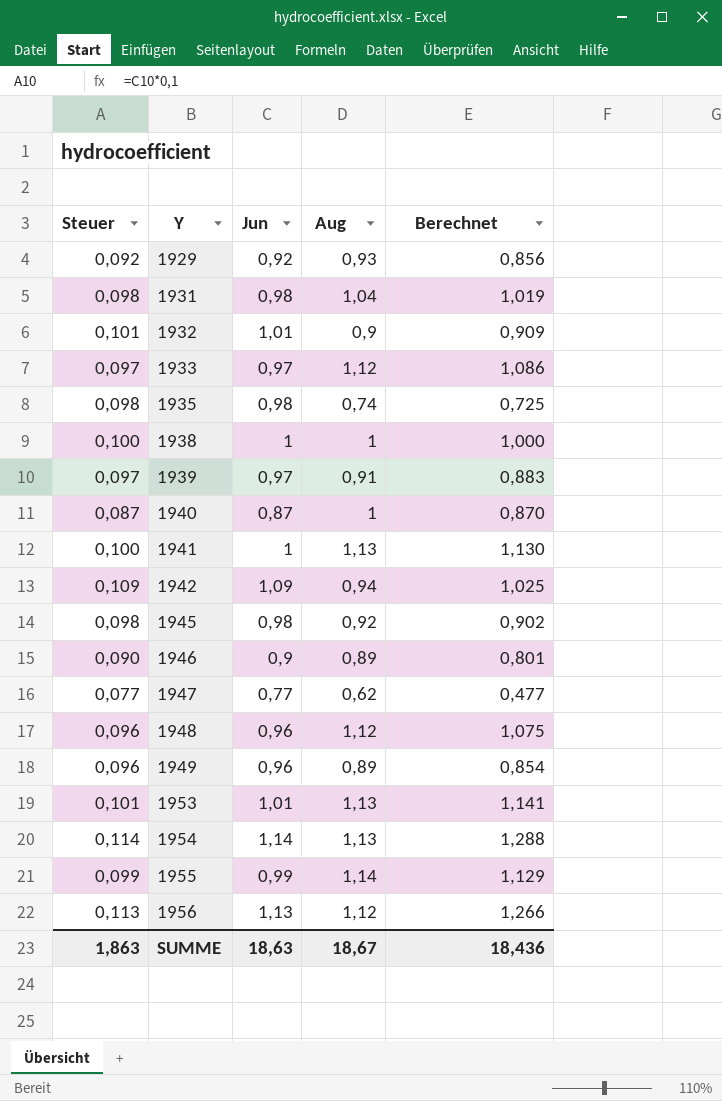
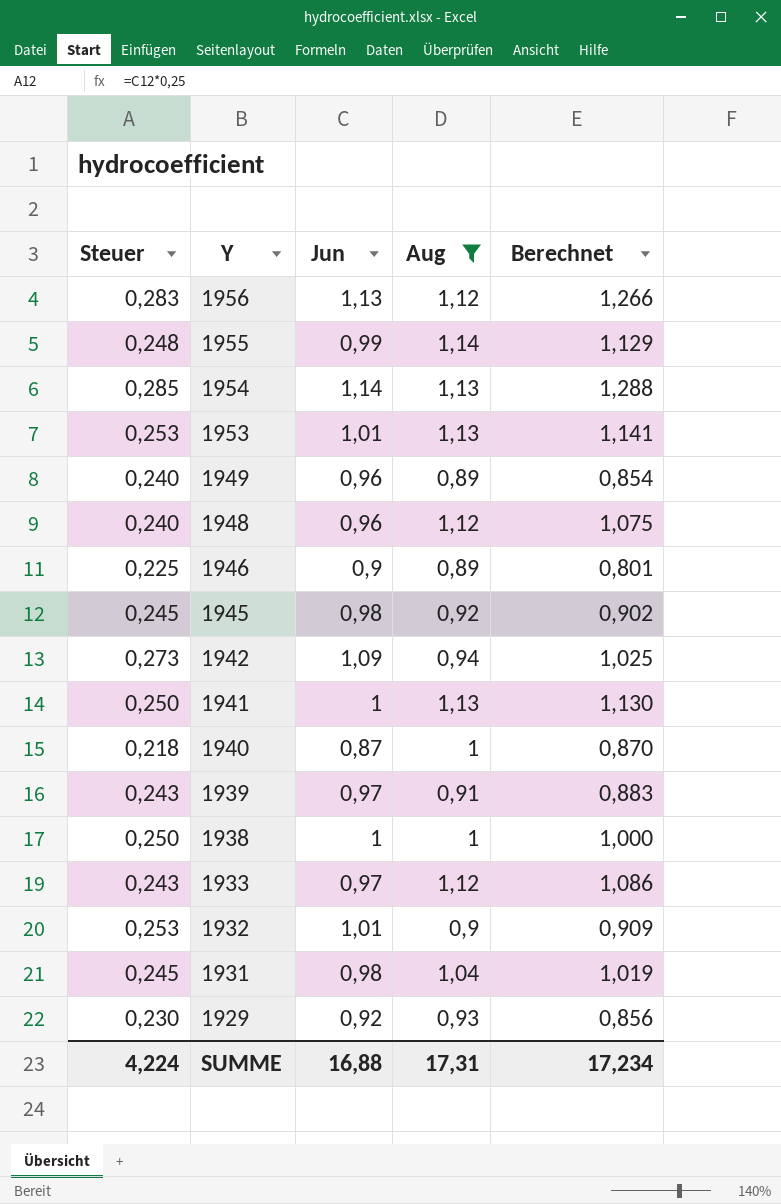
filter: none -> Aug >= 0,89
row order: Y ascending -> Y descending
column Steuer | formula: [Jun] * 0,1 -> [Jun] * 0,25
SUMME | Steuer: 1,863 -> 4,224
SUMME | Jun: 18,63 -> 16,88
SUMME | Aug: 18,67 -> 17,31
SUMME | Berechnet: 18,436 -> 17,234

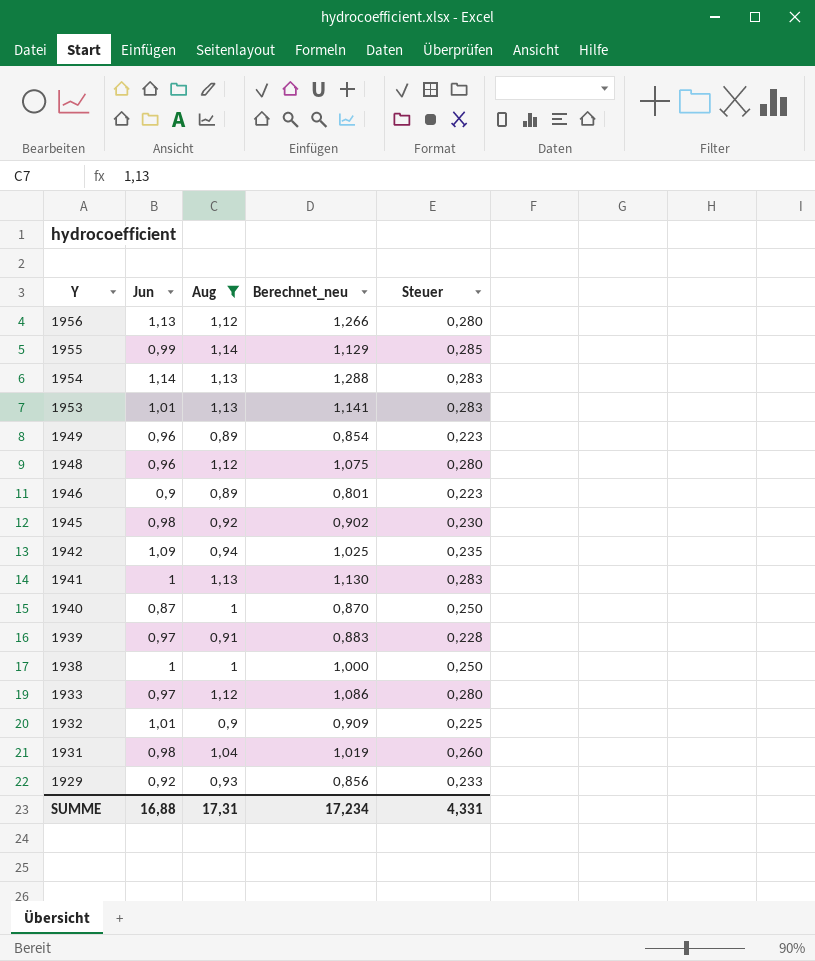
column name: Berechnet -> Berechnet_neu
column Steuer | formula: [Jun] * 0,25 -> [Aug] * 0,25
column Steuer | position: 1 -> 5
SUMME | Steuer: 4,224 -> 4,331

